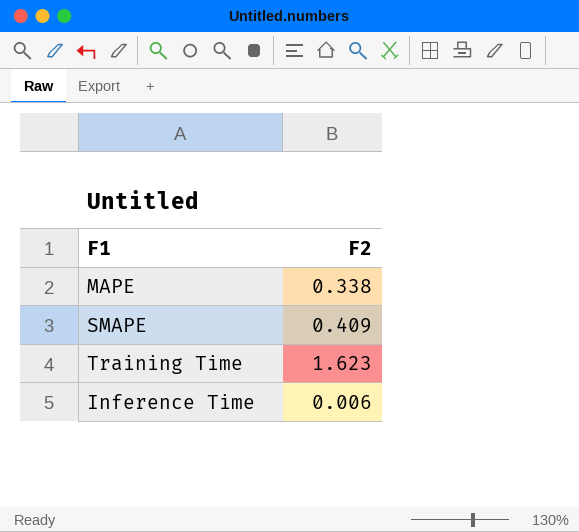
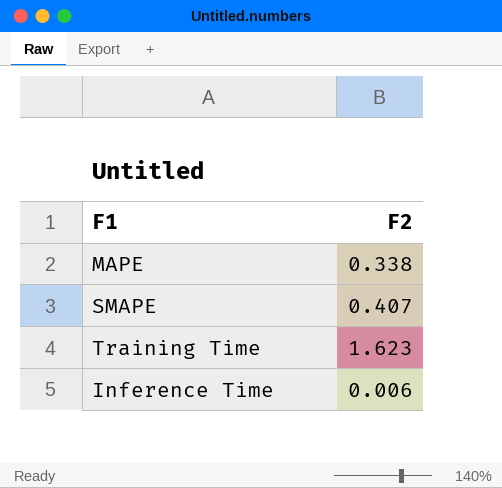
SMAPE | F2: 0.409 -> 0.407

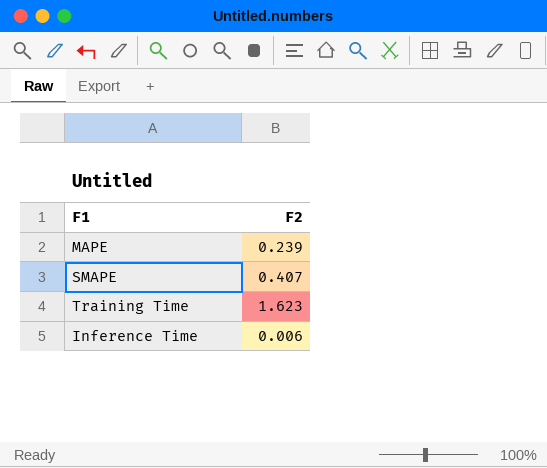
MAPE | F2: 0.338 -> 0.239

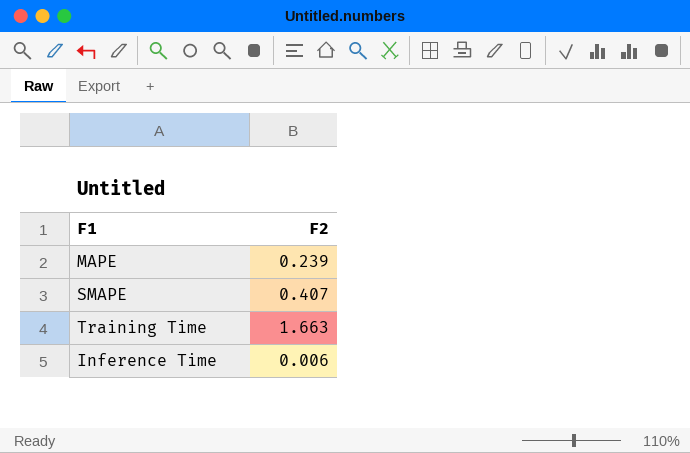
Training Time | F2: 1.623 -> 1.663

